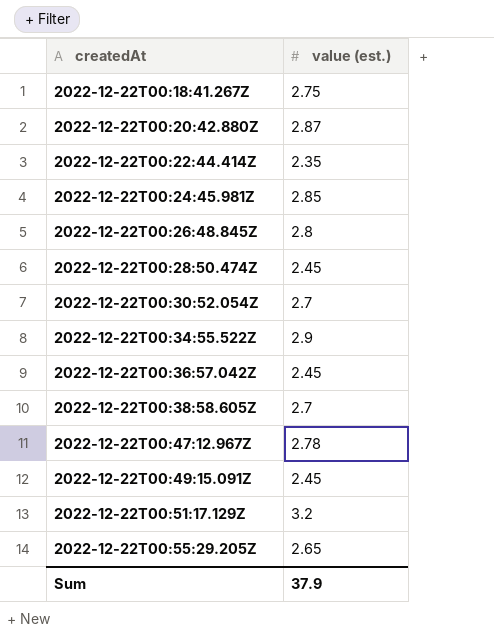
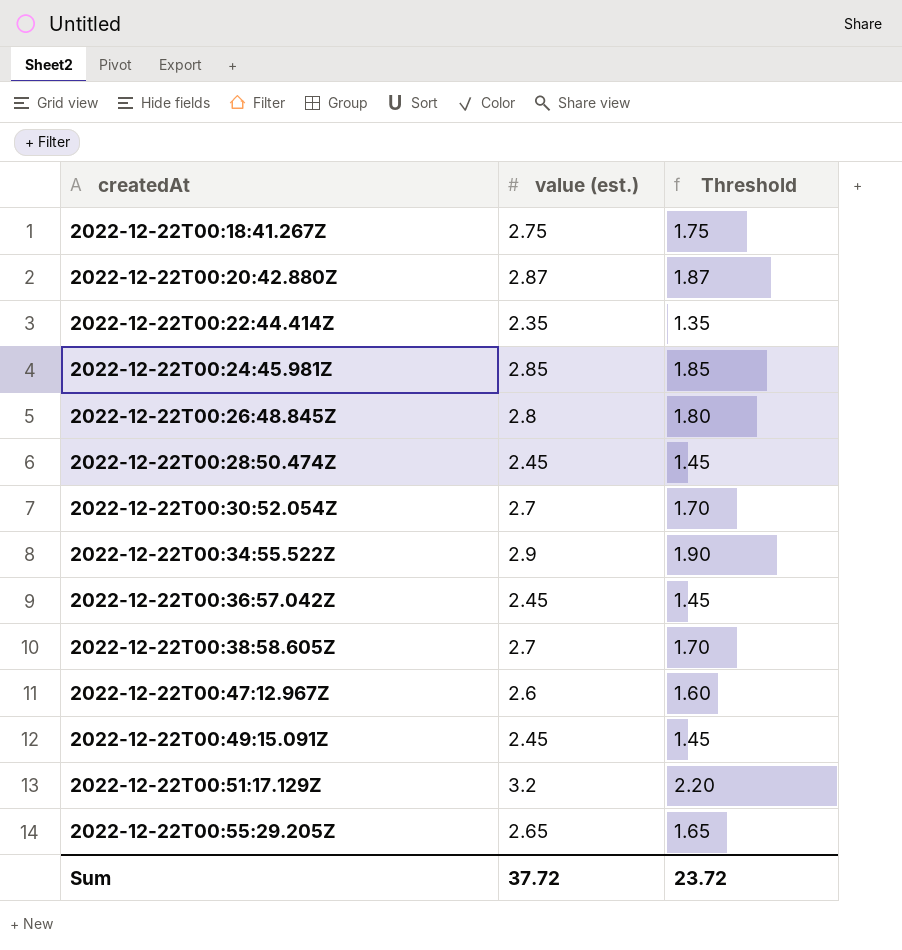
column Threshold | formula: none -> [value (est.)] - 1
2022-12-22T00:47:12.967Z | value (est.): 2.78 -> 2.6
Sum | value (est.): 37.9 -> 37.72

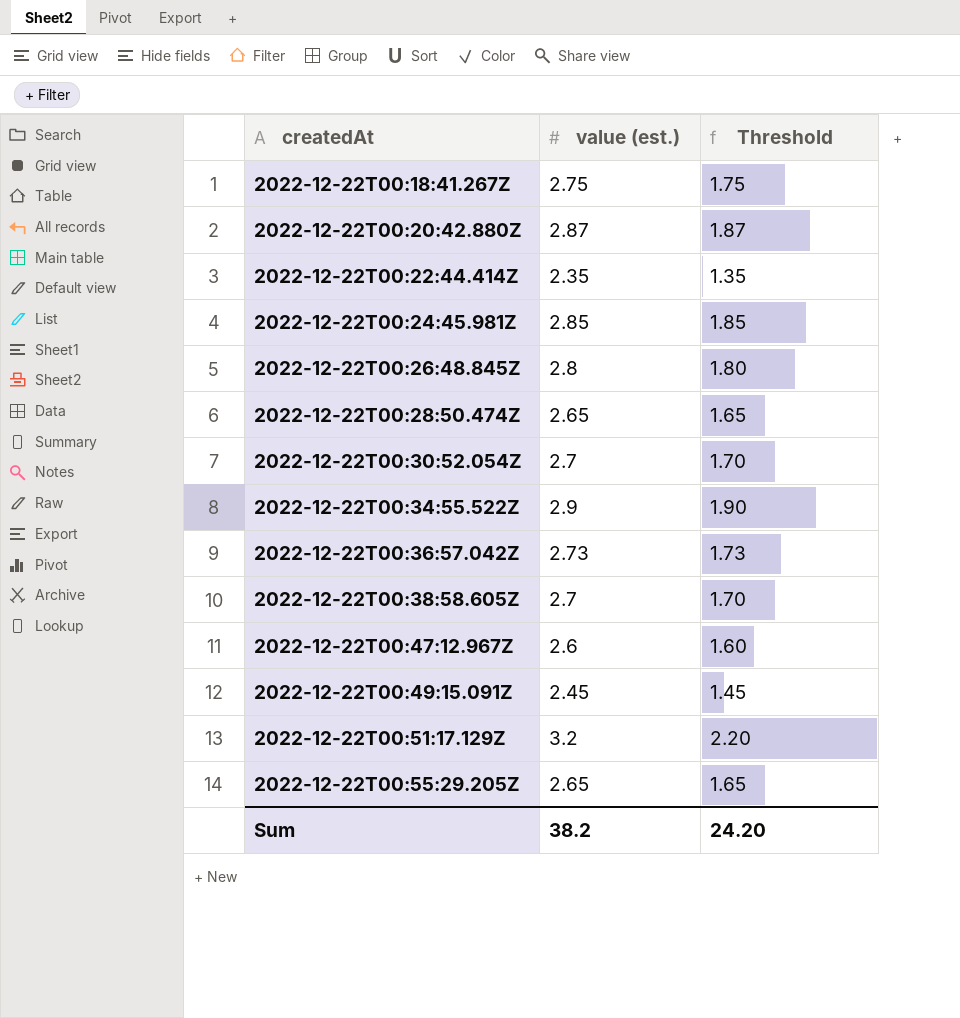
2022-12-22T00:28:50.474Z | value (est.): 2.45 -> 2.65
2022-12-22T00:28:50.474Z | Threshold: 1.45 -> 1.65
2022-12-22T00:36:57.042Z | value (est.): 2.45 -> 2.73
2022-12-22T00:36:57.042Z | Threshold: 1.45 -> 1.73
Sum | value (est.): 37.72 -> 38.2
Sum | Threshold: 23.72 -> 24.20

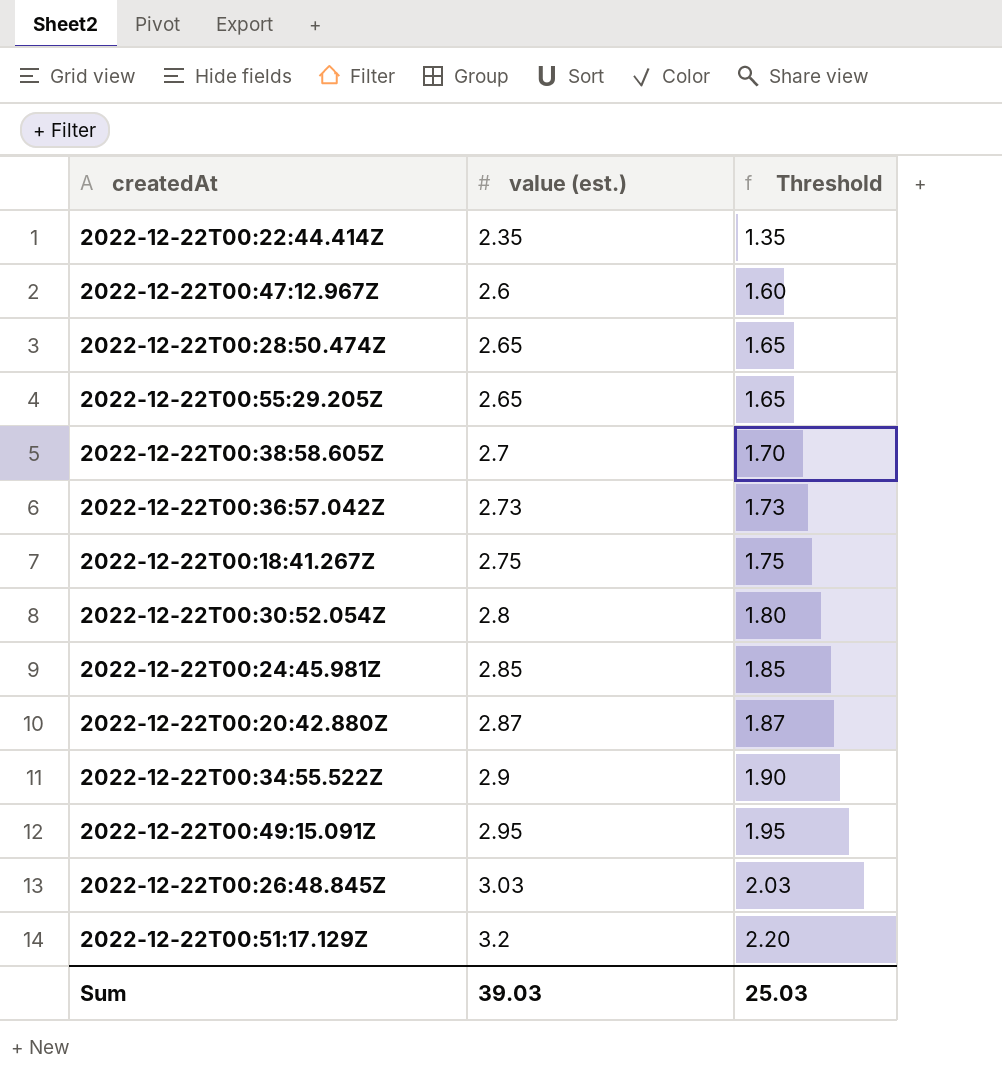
row order: createdAt ascending -> value (est.) ascending
2022-12-22T00:30:52.054Z | value (est.): 2.7 -> 2.8
2022-12-22T00:30:52.054Z | Threshold: 1.70 -> 1.80
2022-12-22T00:49:15.091Z | value (est.): 2.45 -> 2.95
2022-12-22T00:49:15.091Z | Threshold: 1.45 -> 1.95
2022-12-22T00:26:48.845Z | value (est.): 2.8 -> 3.03
2022-12-22T00:26:48.845Z | Threshold: 1.80 -> 2.03
Sum | value (est.): 38.2 -> 39.03
Sum | Threshold: 24.20 -> 25.03

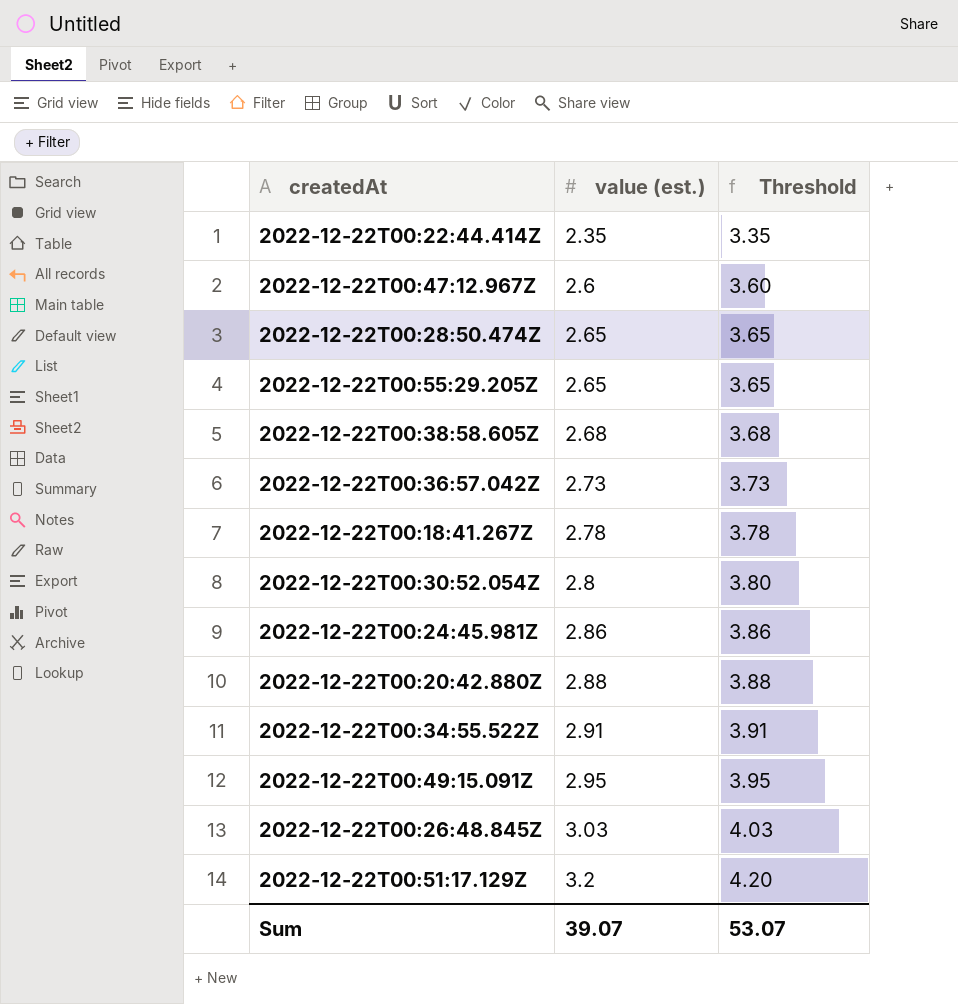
column Threshold | formula: [value (est.)] - 1 -> [value (est.)] + 1
2022-12-22T00:38:58.605Z | value (est.): 2.7 -> 2.68
2022-12-22T00:18:41.267Z | value (est.): 2.75 -> 2.78
2022-12-22T00:24:45.981Z | value (est.): 2.85 -> 2.86
2022-12-22T00:20:42.880Z | value (est.): 2.87 -> 2.88
2022-12-22T00:34:55.522Z | value (est.): 2.9 -> 2.91
Sum | value (est.): 39.03 -> 39.07
Sum | Threshold: 25.03 -> 53.07

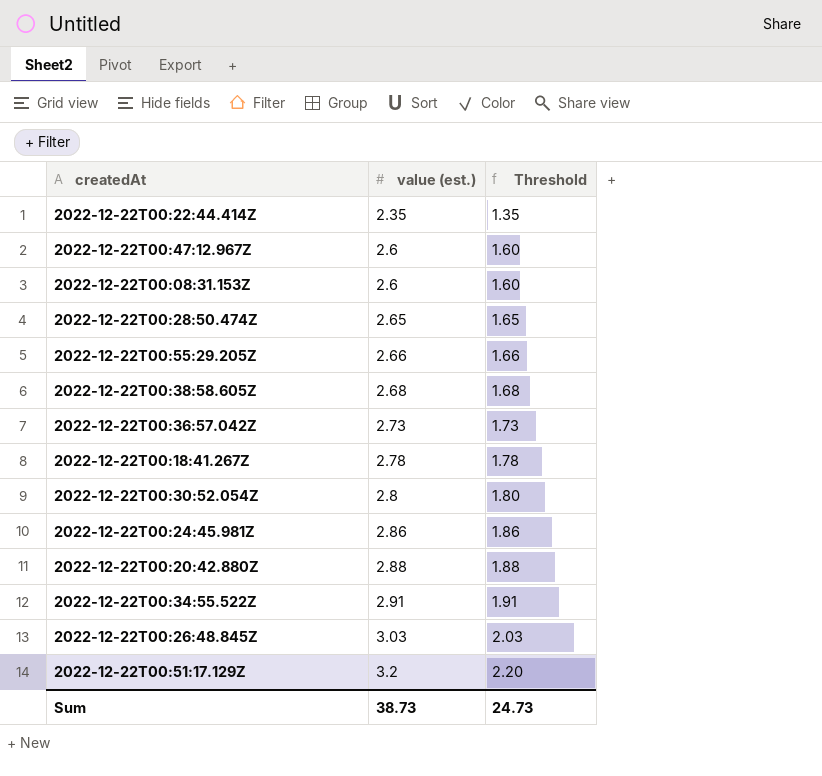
column Threshold | formula: [value (est.)] + 1 -> [value (est.)] - 1
row 2022-12-22T00:49:15.091Z: 2.95 | 3.95 -> none
row 2022-12-22T00:08:31.153Z: none -> 2.6 | 1.60
2022-12-22T00:55:29.205Z | value (est.): 2.65 -> 2.66
Sum | value (est.): 39.07 -> 38.73
Sum | Threshold: 53.07 -> 24.73

